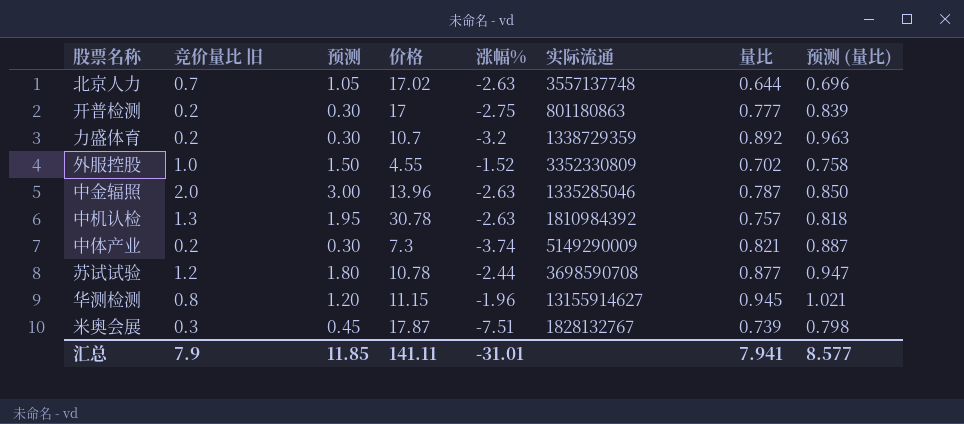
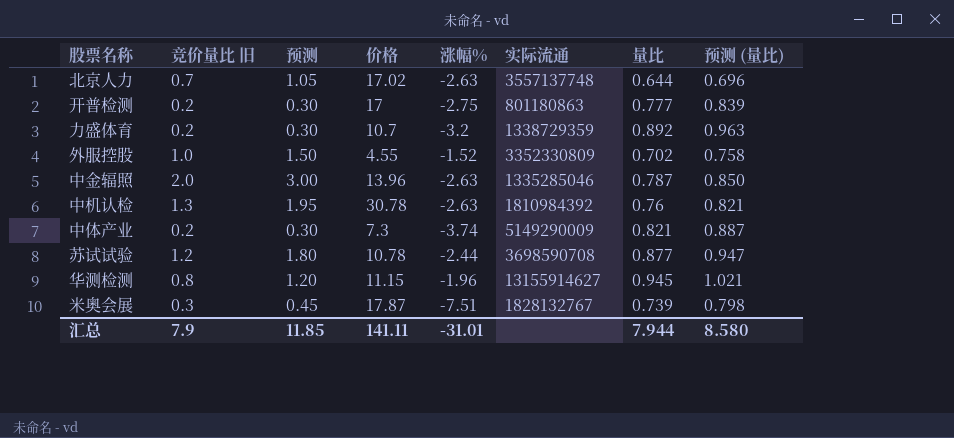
中机认检 | 量比: 0.757 -> 0.76
中机认检 | 预测 (量比): 0.818 -> 0.821
汇总 | 量比: 7.941 -> 7.944
汇总 | 预测 (量比): 8.577 -> 8.580

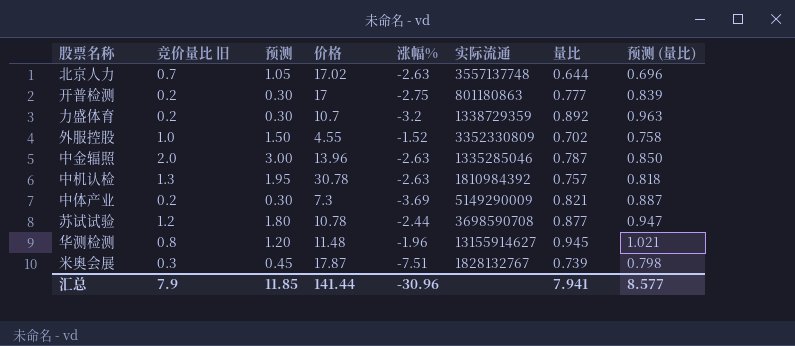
中机认检 | 量比: 0.76 -> 0.757
中机认检 | 预测 (量比): 0.821 -> 0.818
中体产业 | 涨幅%: -3.74 -> -3.69
华测检测 | 价格: 11.15 -> 11.48
汇总 | 价格: 141.11 -> 141.44
汇总 | 涨幅%: -31.01 -> -30.96
汇总 | 量比: 7.944 -> 7.941
汇总 | 预测 (量比): 8.580 -> 8.577

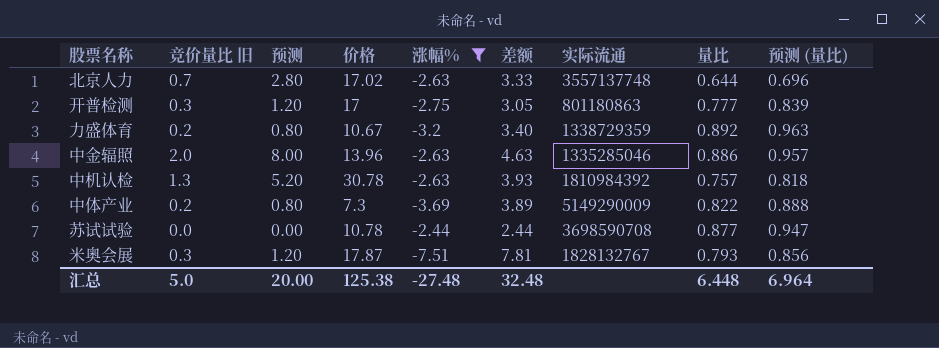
filter: none -> 涨幅% <= -2.44
column 预测 | formula: [竞价量比 旧] * 1.5 -> [竞价量比 旧] * 4
column 差额 | formula: none -> [竞价量比 旧] - [涨幅%]
开普检测 | 竞价量比 旧: 0.2 -> 0.3
力盛体育 | 价格: 10.7 -> 10.67
中金辐照 | 量比: 0.787 -> 0.886
中金辐照 | 预测 (量比): 0.850 -> 0.957
中体产业 | 量比: 0.821 -> 0.822
中体产业 | 预测 (量比): 0.887 -> 0.888
苏试试验 | 竞价量比 旧: 1.2 -> 0.0
米奥会展 | 量比: 0.739 -> 0.793
米奥会展 | 预测 (量比): 0.798 -> 0.856
汇总 | 竞价量比 旧: 7.9 -> 5.0
汇总 | 预测: 11.85 -> 20.00
汇总 | 价格: 141.44 -> 125.38
汇总 | 涨幅%: -30.96 -> -27.48
汇总 | 量比: 7.941 -> 6.448
汇总 | 预测 (量比): 8.577 -> 6.964

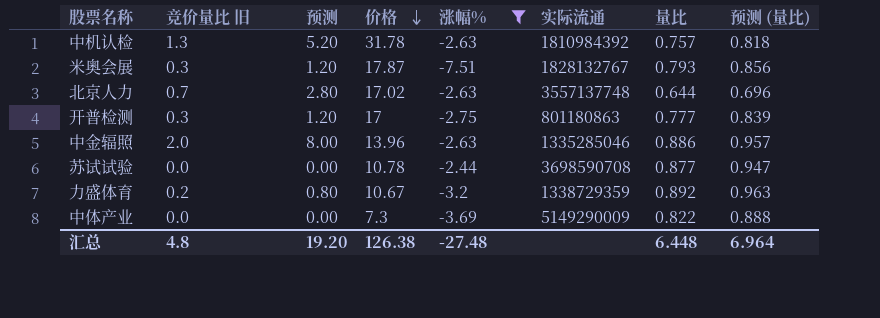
row order: none -> 价格 descending
column 差额 | formula: [竞价量比 旧] - [涨幅%] -> none
中机认检 | 价格: 30.78 -> 31.78
中体产业 | 竞价量比 旧: 0.2 -> 0.0
中体产业 | 预测: 0.80 -> 0.00
汇总 | 竞价量比 旧: 5.0 -> 4.8
汇总 | 预测: 20.00 -> 19.20
汇总 | 价格: 125.38 -> 126.38

